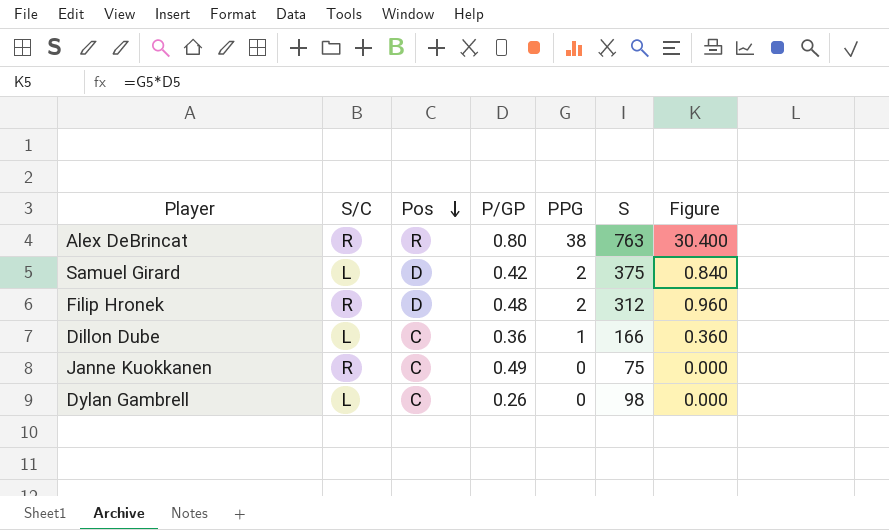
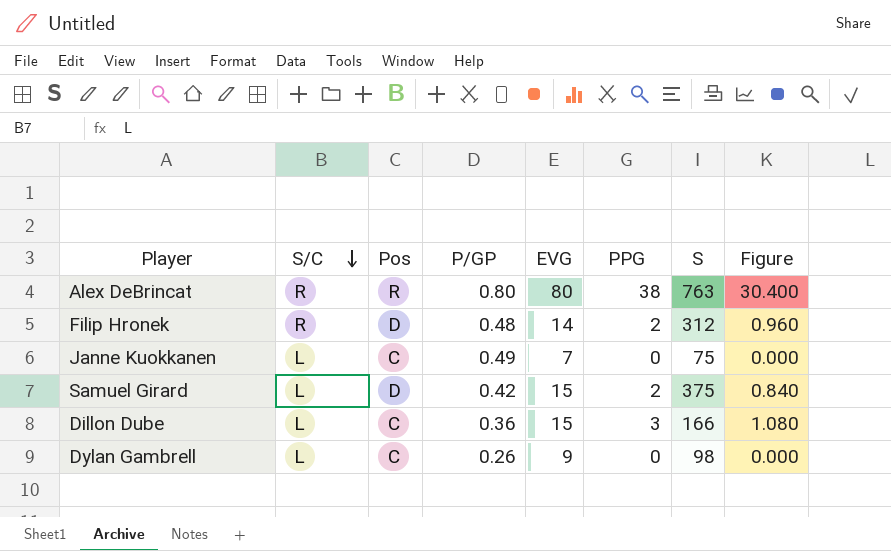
row order: Pos descending -> S/C descending
column EVG | position: none -> 5
Janne Kuokkanen | S/C: R -> L
Dillon Dube | PPG: 1 -> 3
Dillon Dube | Figure: 0.360 -> 1.080

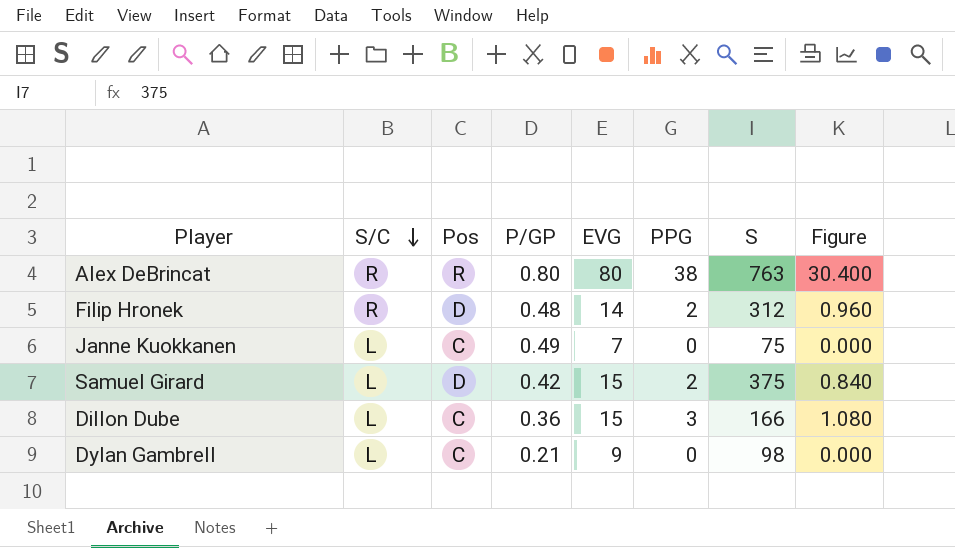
Dylan Gambrell | P/GP: 0.26 -> 0.21

